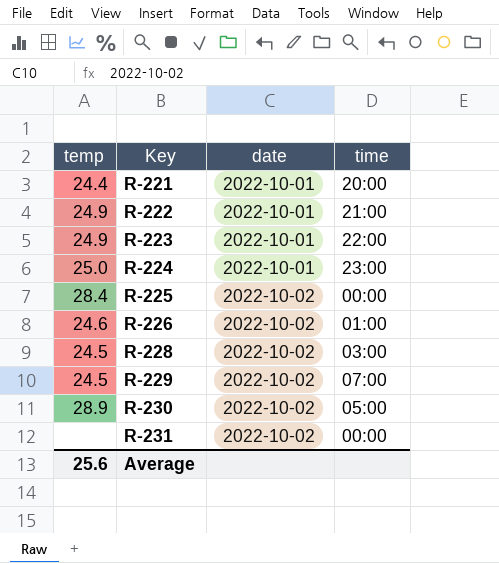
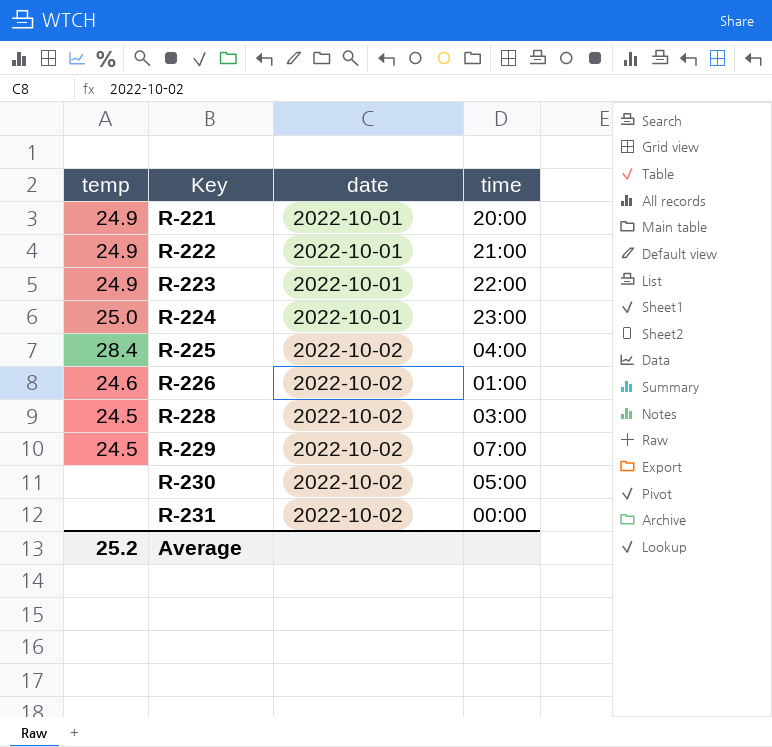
R-221 | temp: 24.4 -> 24.9
R-225 | time: 00:00 -> 04:00
R-230 | temp: 28.9 -> none
Average | temp: 25.6 -> 25.2

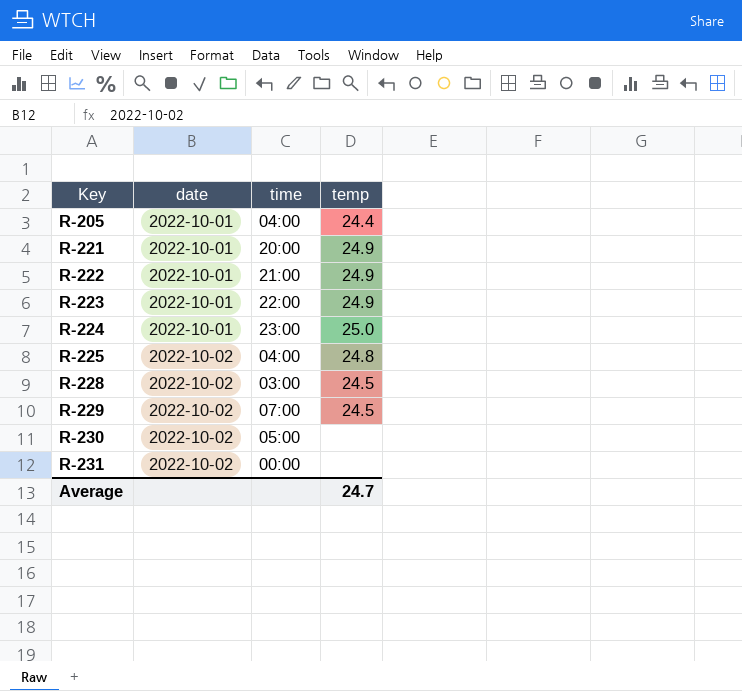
column temp | position: 1 -> 4
row R-226: 24.6 | 2022-10-02 | 01:00 -> none
row R-205: none -> 2022-10-01 | 04:00 | 24.4
R-225 | temp: 28.4 -> 24.8
Average | temp: 25.2 -> 24.7

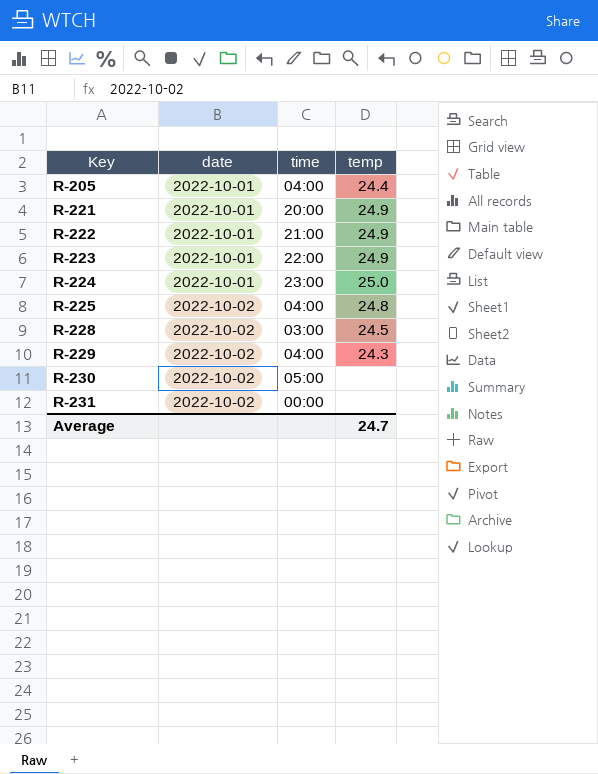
R-229 | time: 07:00 -> 04:00
R-229 | temp: 24.5 -> 24.3

